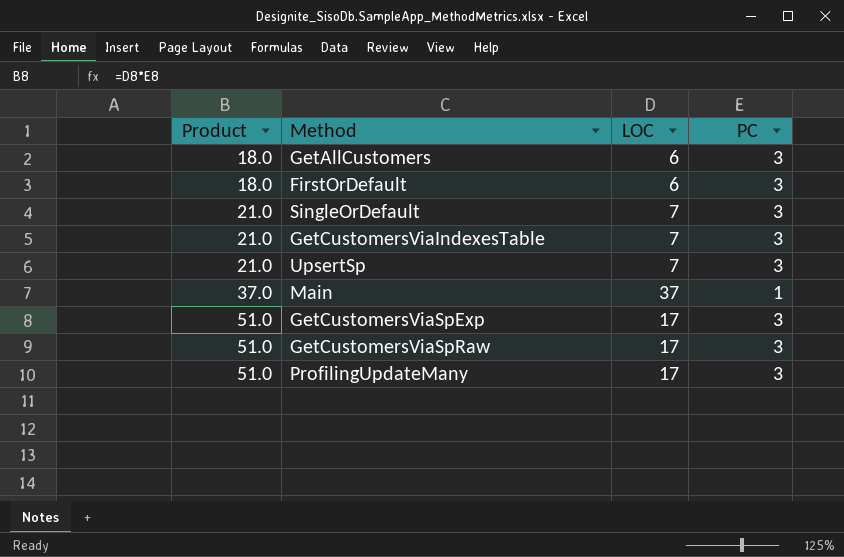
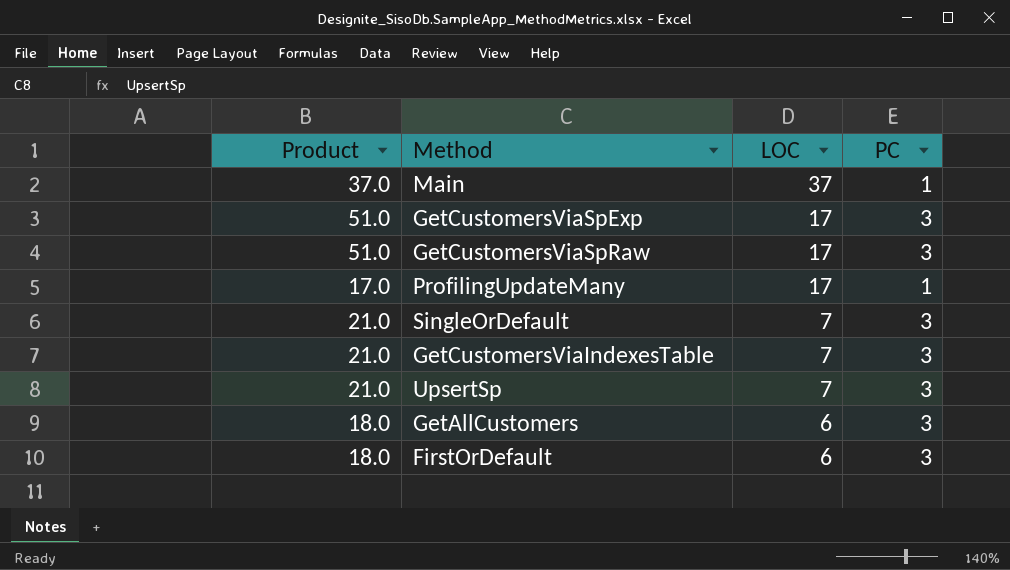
row order: Product ascending -> LOC descending
ProfilingUpdateMany | Product: 51.0 -> 17.0
ProfilingUpdateMany | PC: 3 -> 1

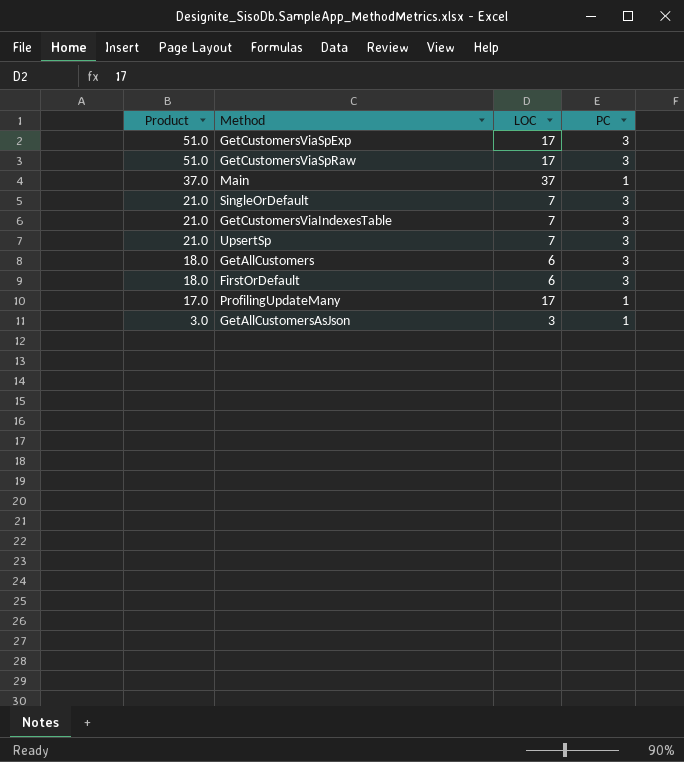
row order: LOC descending -> Product descending
row GetAllCustomersAsJson: none -> 3.0 | 3 | 1

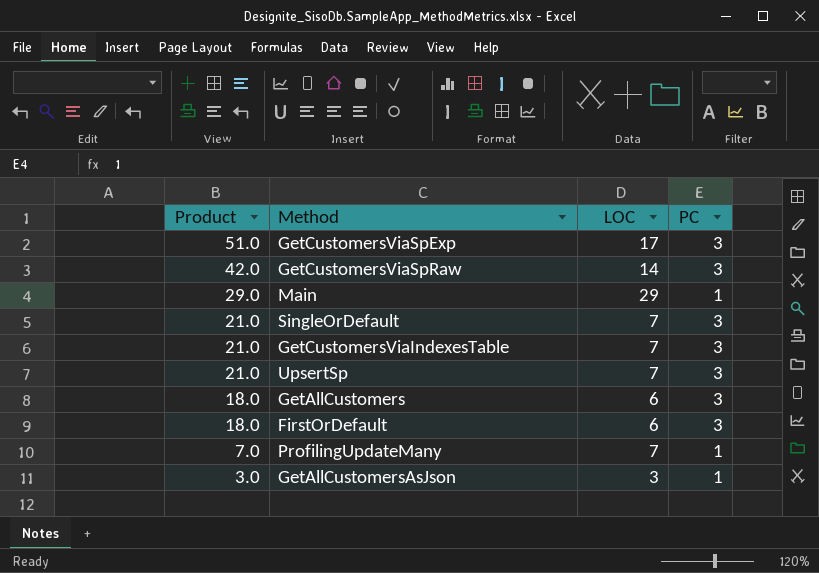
GetCustomersViaSpRaw | Product: 51.0 -> 42.0
GetCustomersViaSpRaw | LOC: 17 -> 14
Main | Product: 37.0 -> 29.0
Main | LOC: 37 -> 29
ProfilingUpdateMany | Product: 17.0 -> 7.0
ProfilingUpdateMany | LOC: 17 -> 7

